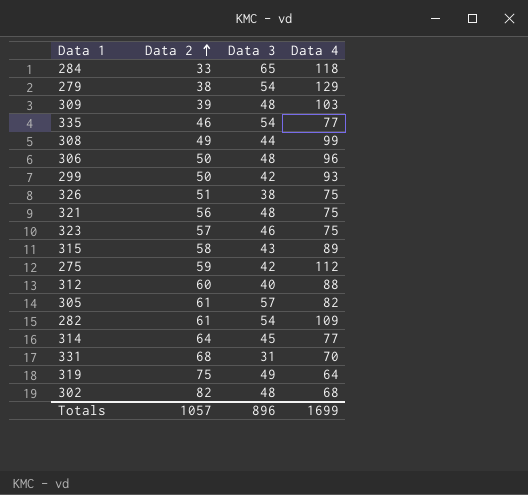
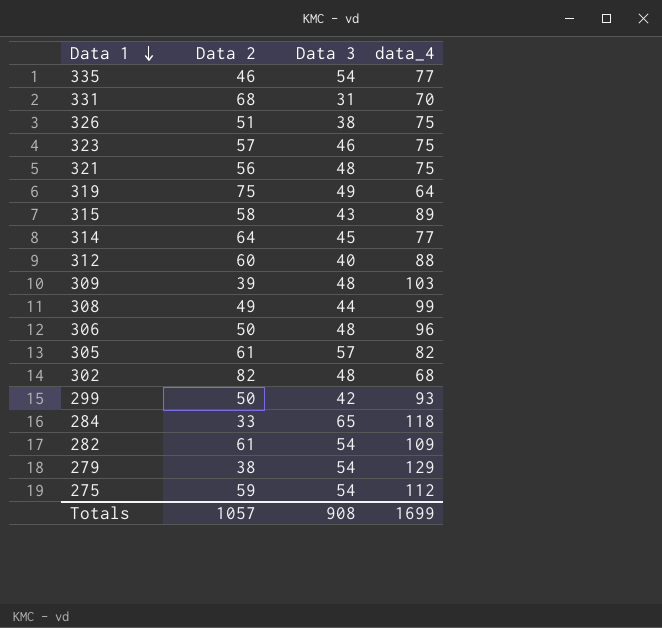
row order: Data 2 ascending -> Data 1 descending
column name: Data 4 -> data_4
275 | Data 3: 42 -> 54
Totals | Data 3: 896 -> 908

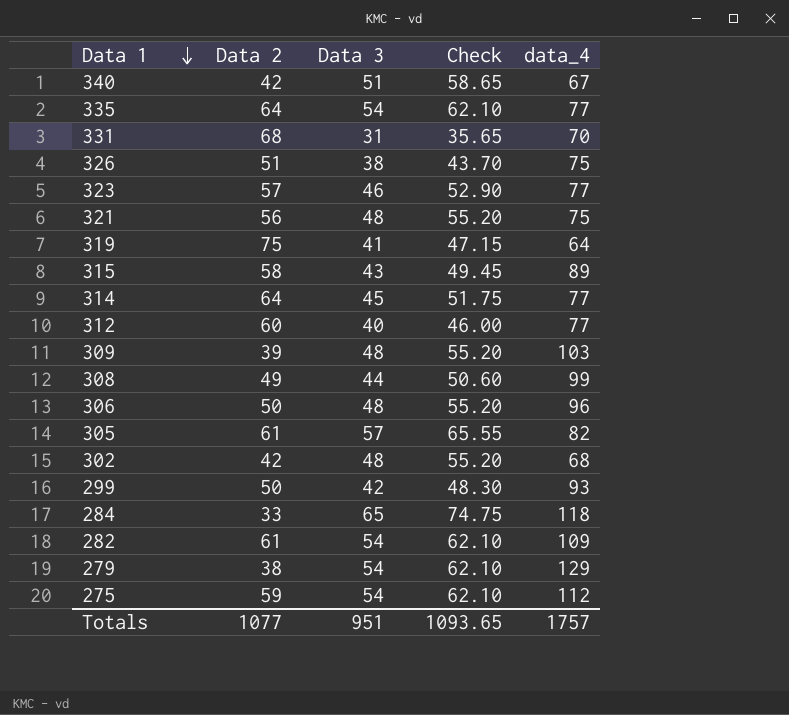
column Check | formula: none -> [Data 3] * 1.15
row 340: none -> 42 | 51 | 58.65 | 67
335 | Data 2: 46 -> 64
323 | data_4: 75 -> 77
319 | Data 3: 49 -> 41
312 | data_4: 88 -> 77
302 | Data 2: 82 -> 42
Totals | Data 2: 1057 -> 1077
Totals | Data 3: 908 -> 951
Totals | data_4: 1699 -> 1757

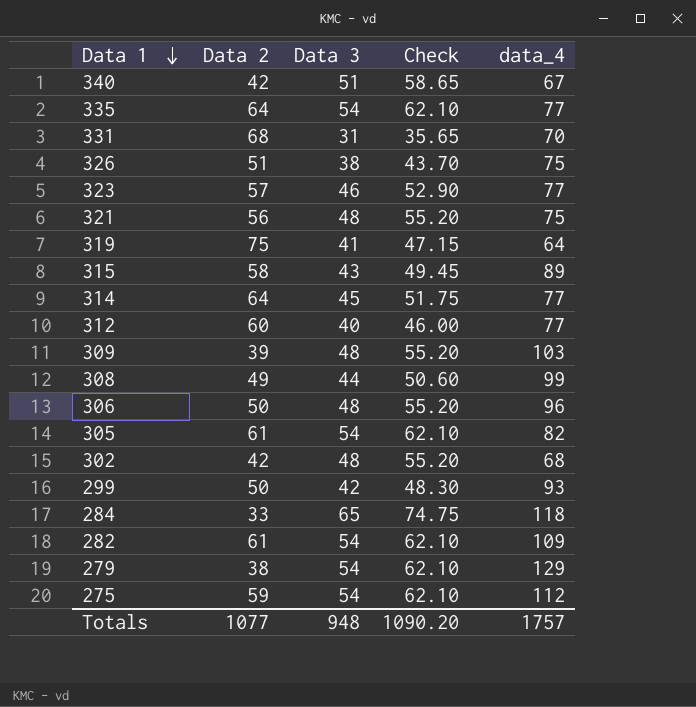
305 | Data 3: 57 -> 54
305 | Check: 65.55 -> 62.10
Totals | Data 3: 951 -> 948
Totals | Check: 1093.65 -> 1090.20

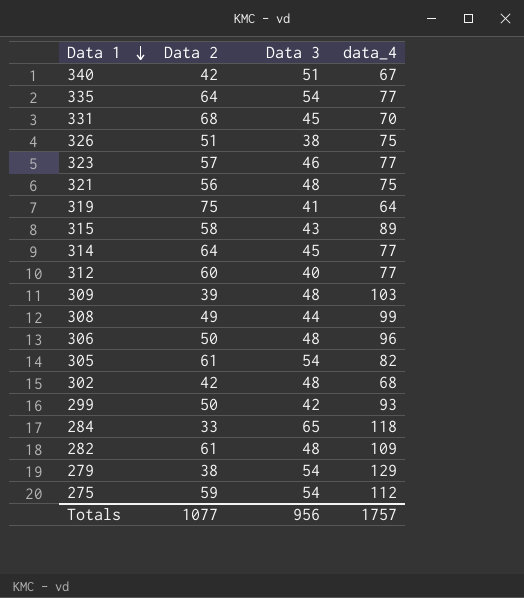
column Check | formula: [Data 3] * 1.15 -> none
331 | Data 3: 31 -> 45
282 | Data 3: 54 -> 48
Totals | Data 3: 948 -> 956

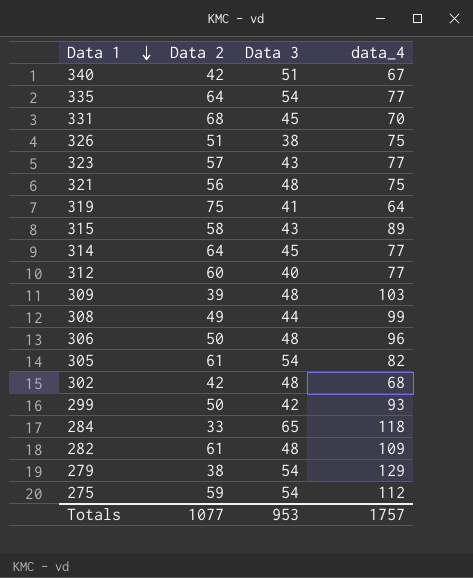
323 | Data 3: 46 -> 43
Totals | Data 3: 956 -> 953

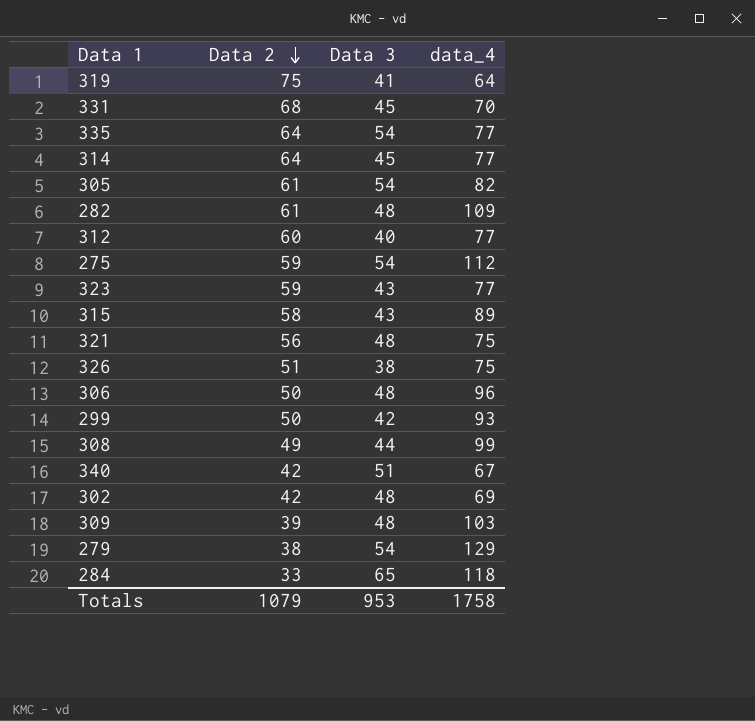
row order: Data 1 descending -> Data 2 descending
323 | Data 2: 57 -> 59
302 | data_4: 68 -> 69
Totals | Data 2: 1077 -> 1079
Totals | data_4: 1757 -> 1758

